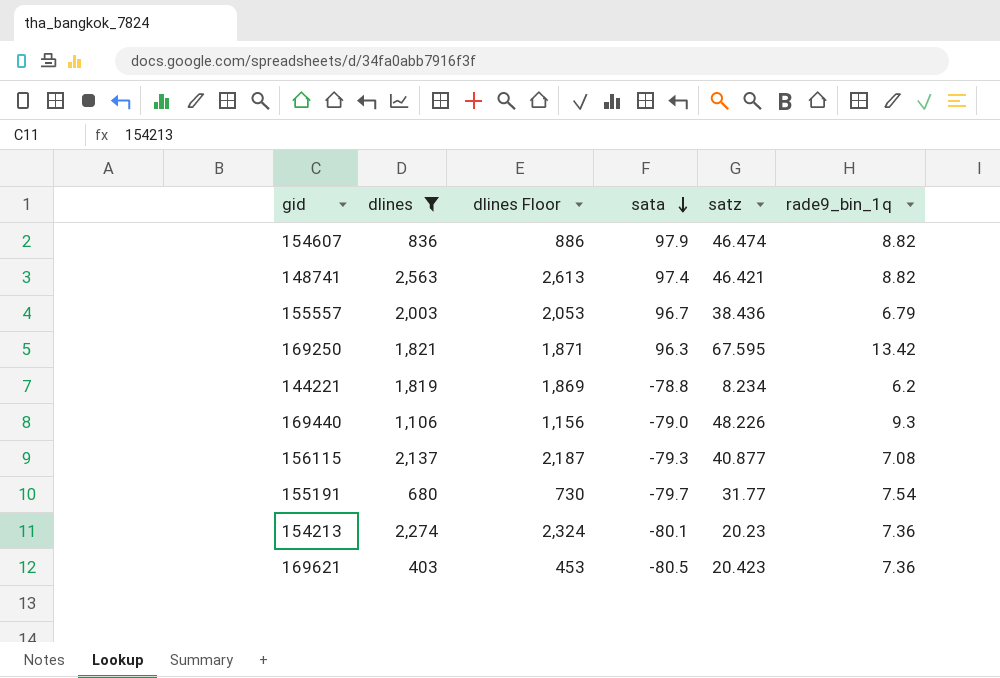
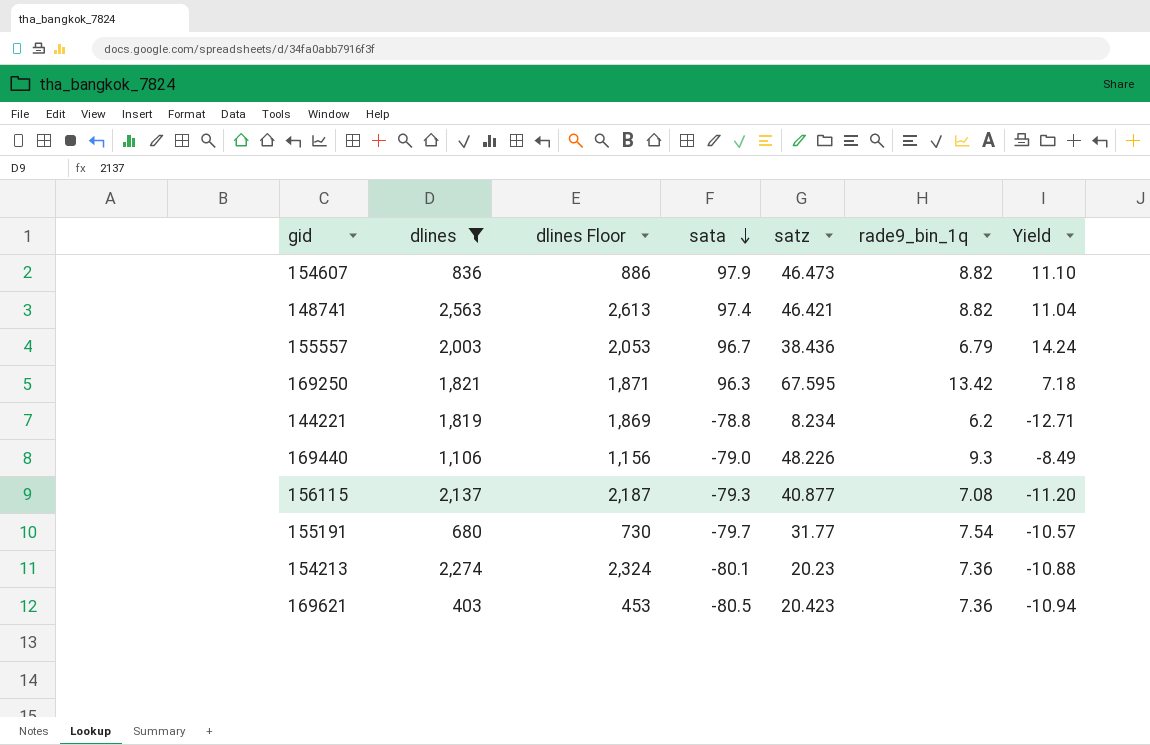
column Yield | formula: none -> [sata] / [rade9_bin_1q]
154607 | satz: 46.474 -> 46.473

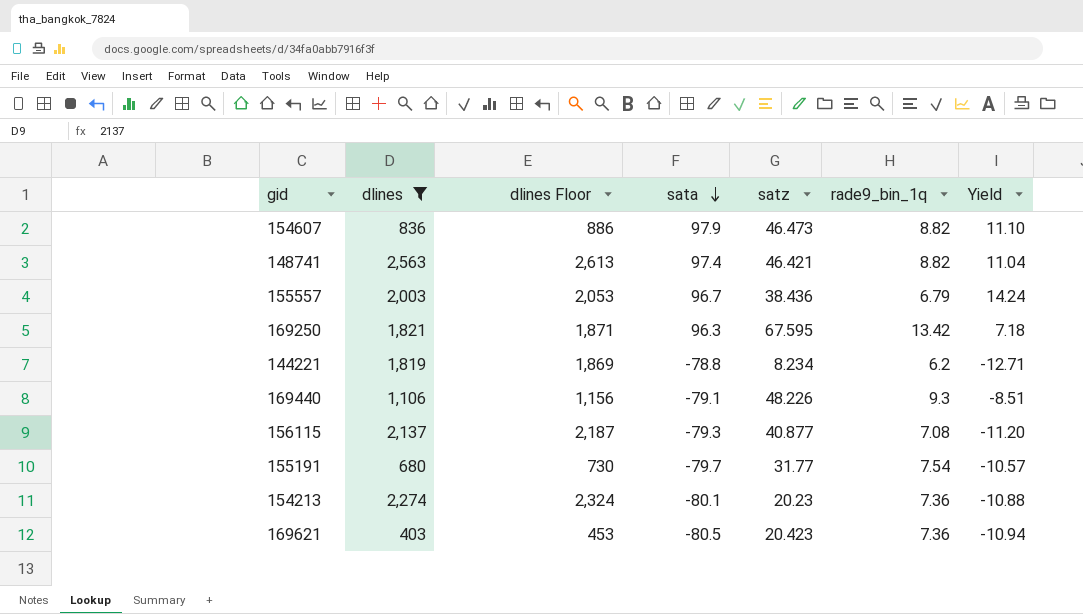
169440 | sata: -79.0 -> -79.1
169440 | Yield: -8.49 -> -8.51

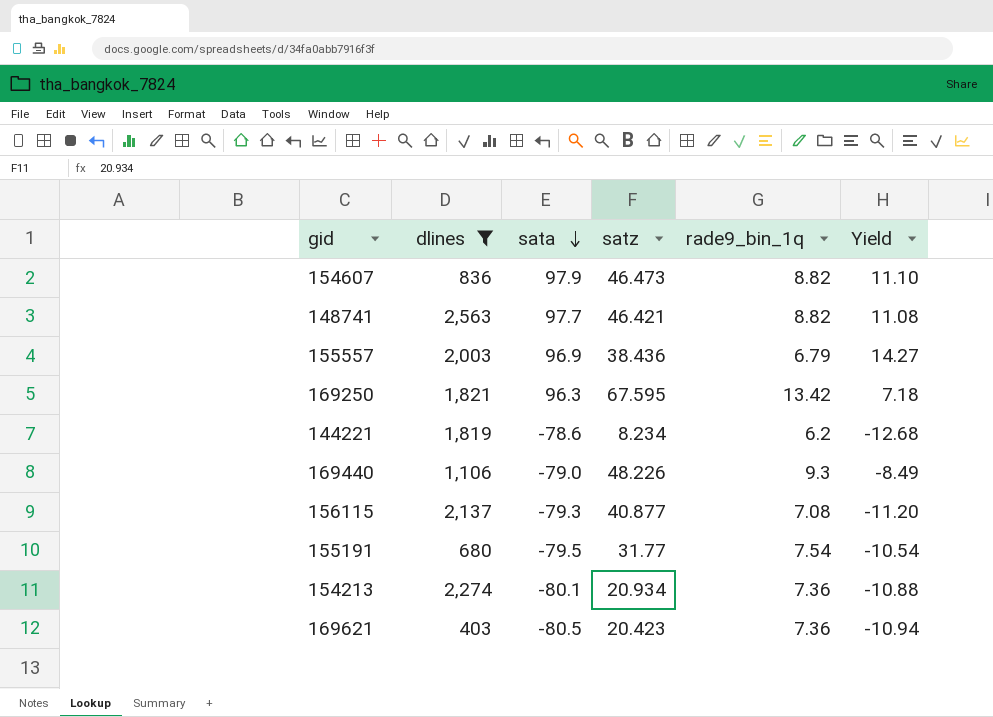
column dlines Floor | formula: [dlines] + 50 -> none
148741 | sata: 97.4 -> 97.7
148741 | Yield: 11.04 -> 11.08
155557 | sata: 96.7 -> 96.9
155557 | Yield: 14.24 -> 14.27
144221 | sata: -78.8 -> -78.6
144221 | Yield: -12.71 -> -12.68
169440 | sata: -79.1 -> -79.0
169440 | Yield: -8.51 -> -8.49
155191 | sata: -79.7 -> -79.5
155191 | Yield: -10.57 -> -10.54
154213 | satz: 20.23 -> 20.934

